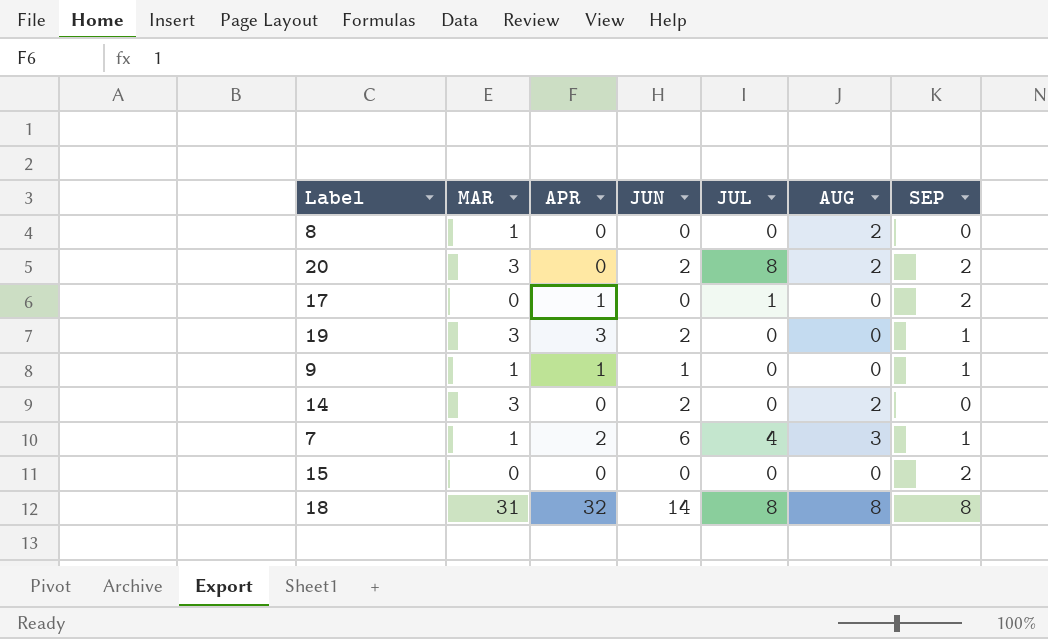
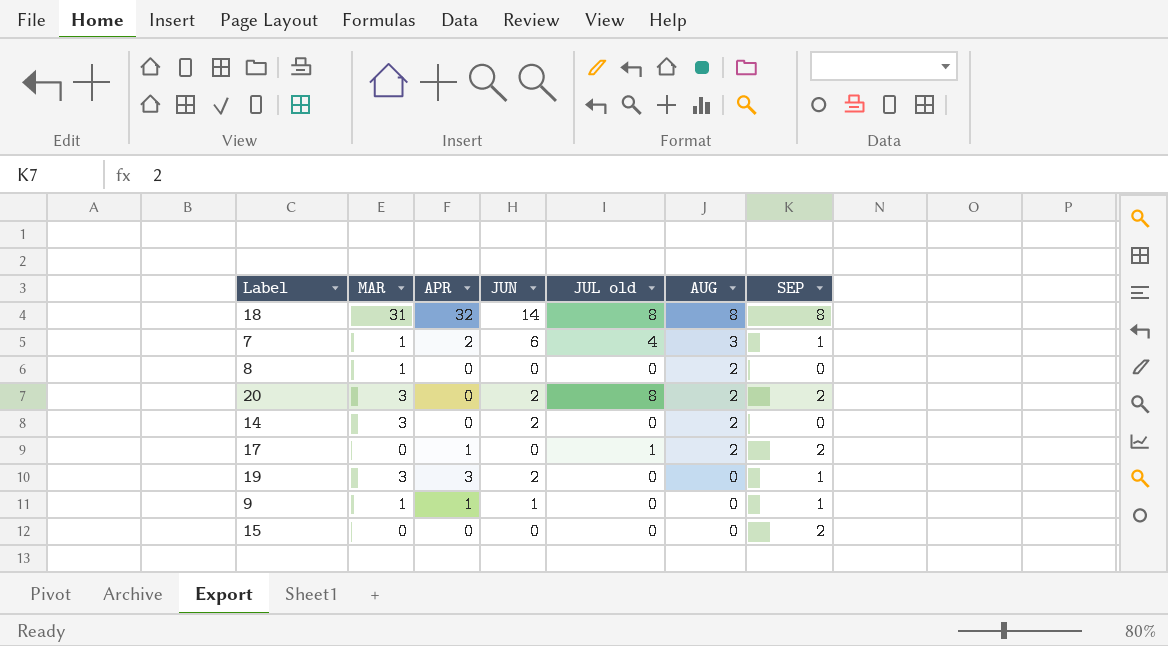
row order: none -> AUG descending
column name: JUL -> JUL old
17 | AUG: 0 -> 2

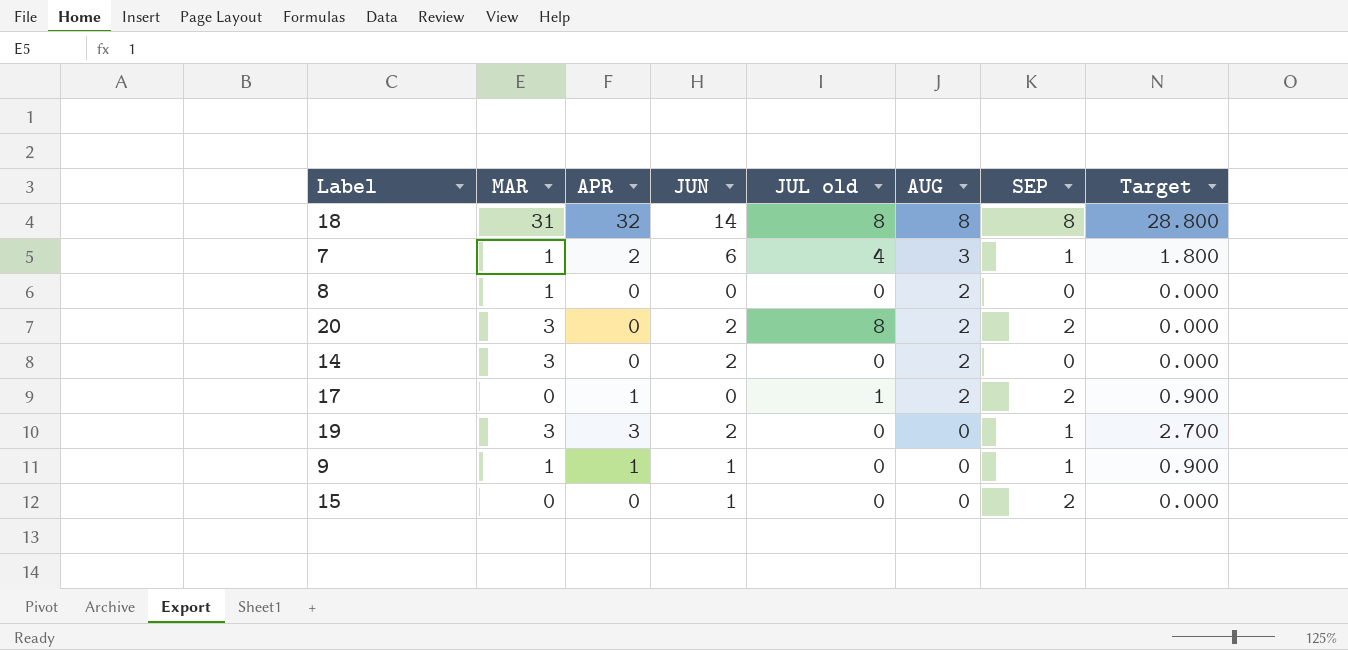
column Target | formula: none -> [APR] * 0.9
15 | JUN: 0 -> 1

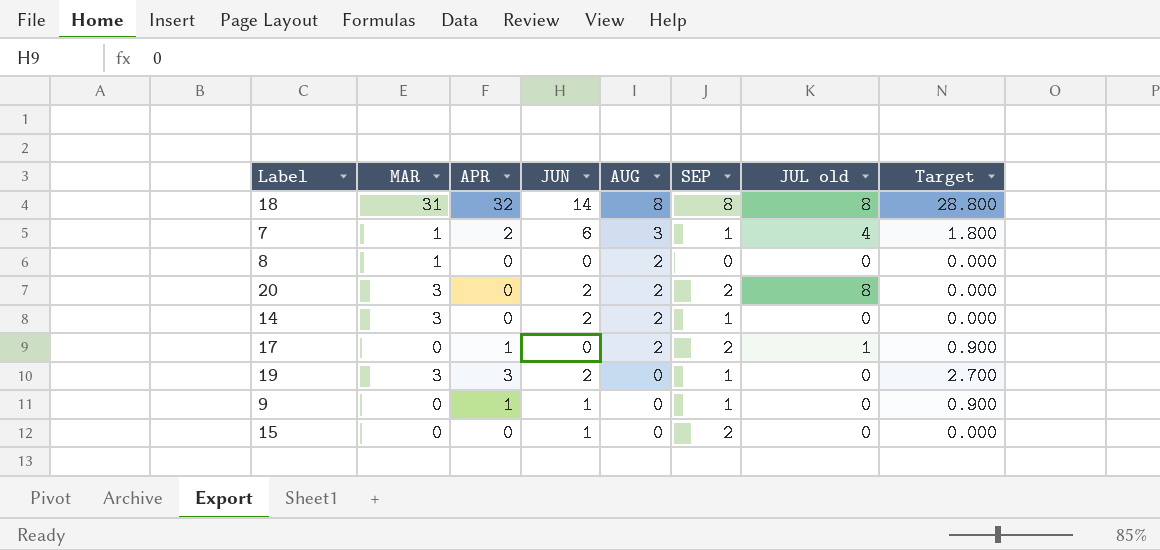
column JUL old | position: 5 -> 7
14 | SEP: 0 -> 1
9 | MAR: 1 -> 0

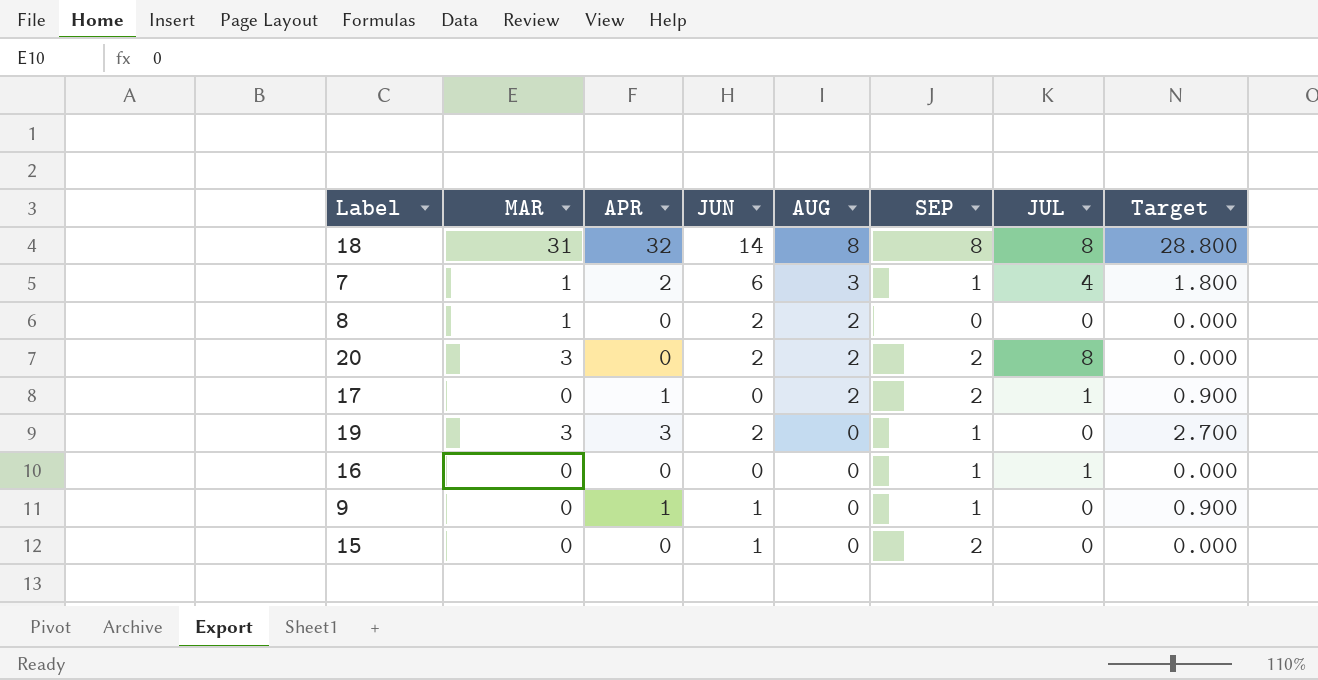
column name: JUL old -> JUL
row 14: 3 | 0 | 2 | 2 | 1 | 0 | 0.000 -> none
8 | JUN: 0 -> 2
row 16: none -> 0 | 0 | 0 | 0 | 1 | 1 | 0.000

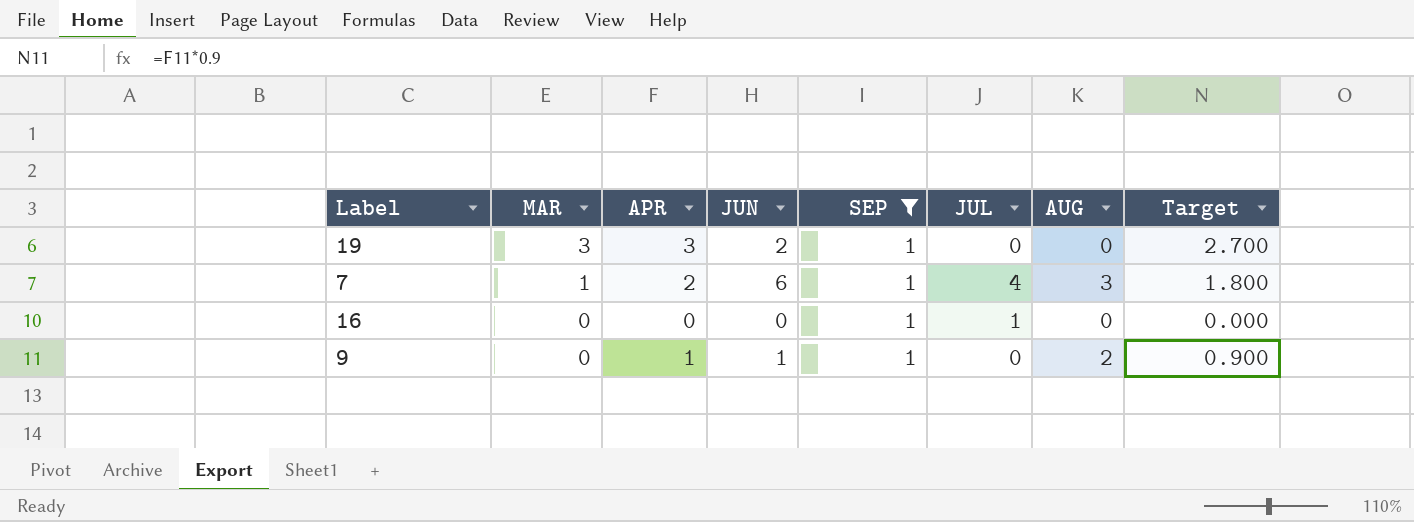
filter: none -> SEP = 1
row order: AUG descending -> MAR descending
column AUG | position: 5 -> 7
9 | AUG: 0 -> 2

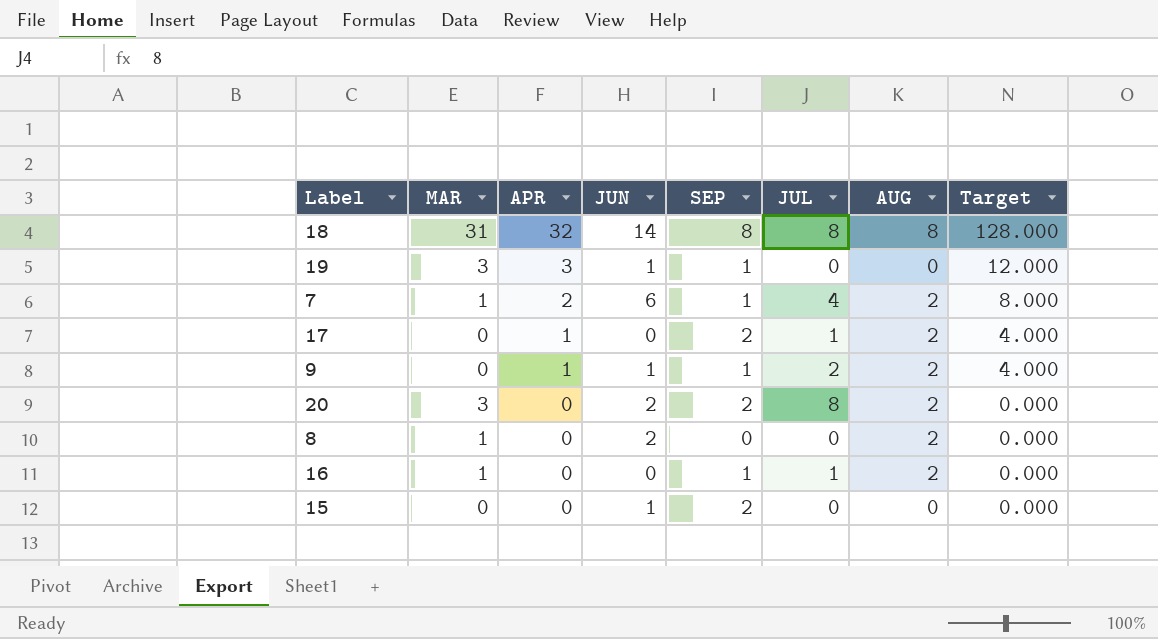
filter: SEP = 1 -> none
row order: MAR descending -> APR descending
column Target | formula: [APR] * 0.9 -> [APR] * 4
19 | JUN: 2 -> 1
7 | AUG: 3 -> 2
9 | JUL: 0 -> 2
16 | MAR: 0 -> 1
16 | AUG: 0 -> 2

